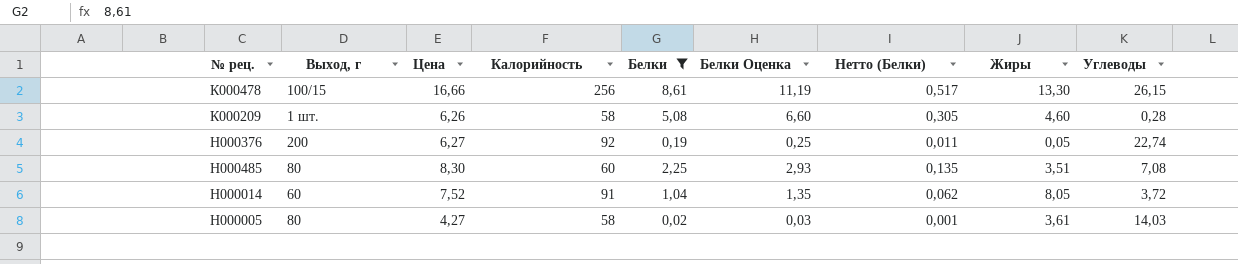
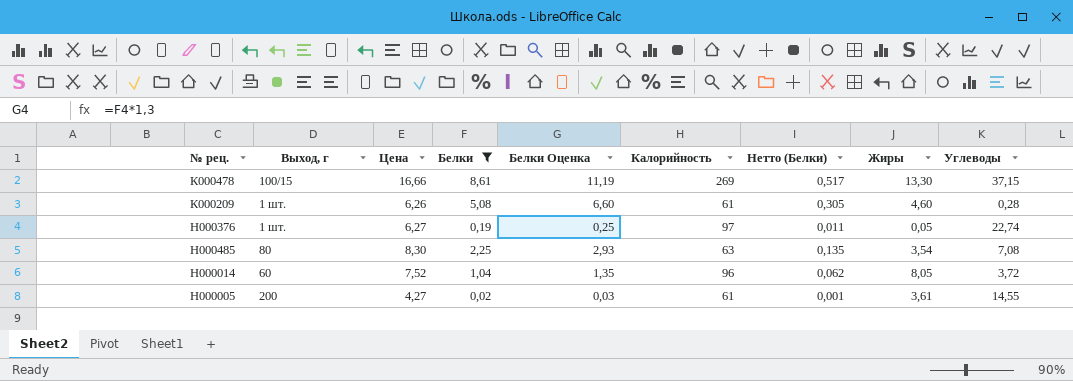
column Калорийность | position: 4 -> 6
К000478 | Калорийность: 256 -> 269
К000478 | Углеводы: 26,15 -> 37,15
К000209 | Калорийность: 58 -> 61
Н000376 | Выход, г: 200 -> 1 шт.
Н000376 | Калорийность: 92 -> 97
Н000485 | Калорийность: 60 -> 63
Н000485 | Жиры: 3,51 -> 3,54
Н000014 | Калорийность: 91 -> 96
Н000005 | Выход, г: 80 -> 200
Н000005 | Калорийность: 58 -> 61
Н000005 | Углеводы: 14,03 -> 14,55

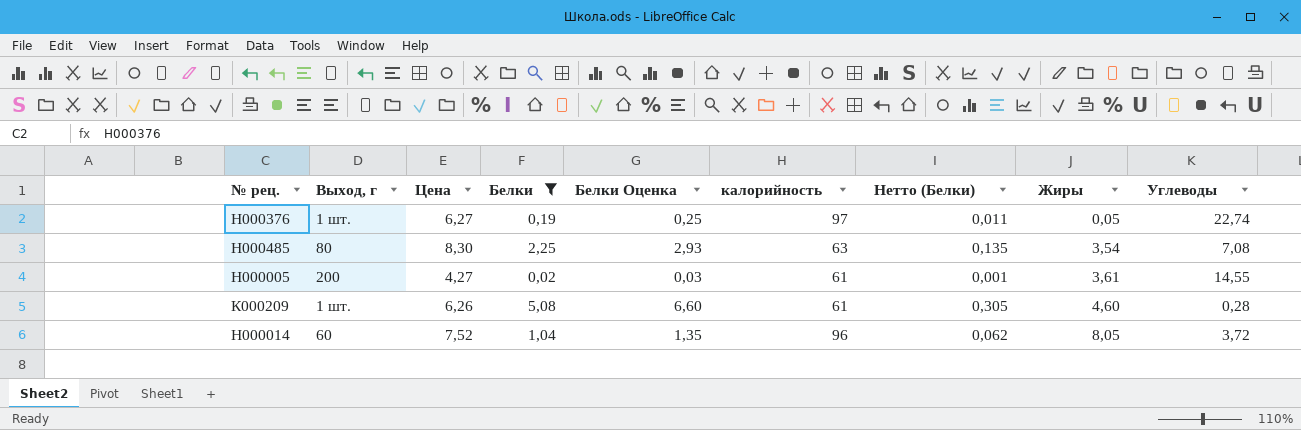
row order: none -> Жиры ascending
column name: Калорийность -> калорийность
row К000478: 100/15 | 16,66 | 8,61 | 11,19 | 269 | 0,517 | 13,30 | 37,15 -> none

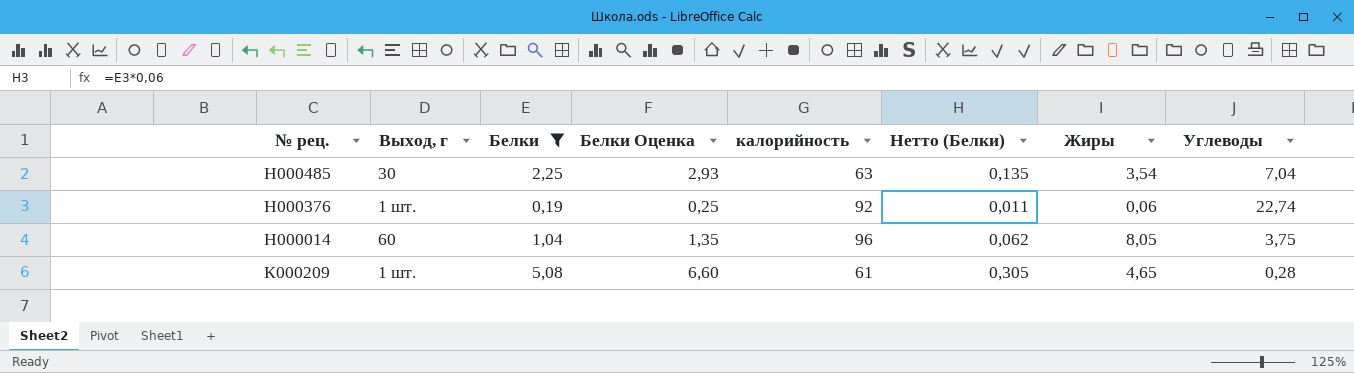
row order: Жиры ascending -> № рец. descending
column Цена | position: 3 -> none
row Н000005: 200 | 4,27 | 0,02 | 0,03 | 61 | 0,001 | 3,61 | 14,55 -> none
Н000485 | Выход, г: 80 -> 30
Н000485 | Углеводы: 7,08 -> 7,04
Н000376 | калорийность: 97 -> 92
Н000376 | Жиры: 0,05 -> 0,06
Н000014 | Углеводы: 3,72 -> 3,75
К000209 | Жиры: 4,60 -> 4,65

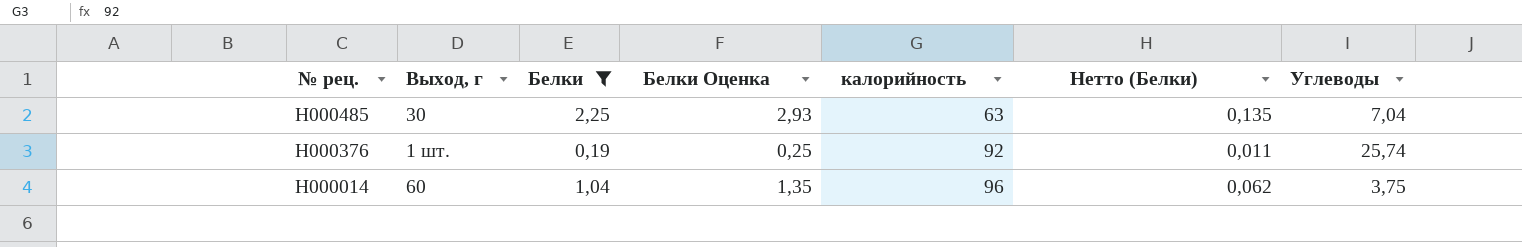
column Жиры | position: 7 -> none
row К000209: 1 шт. | 5,08 | 6,60 | 61 | 0,305 | 4,65 | 0,28 -> none
Н000376 | Углеводы: 22,74 -> 25,74

